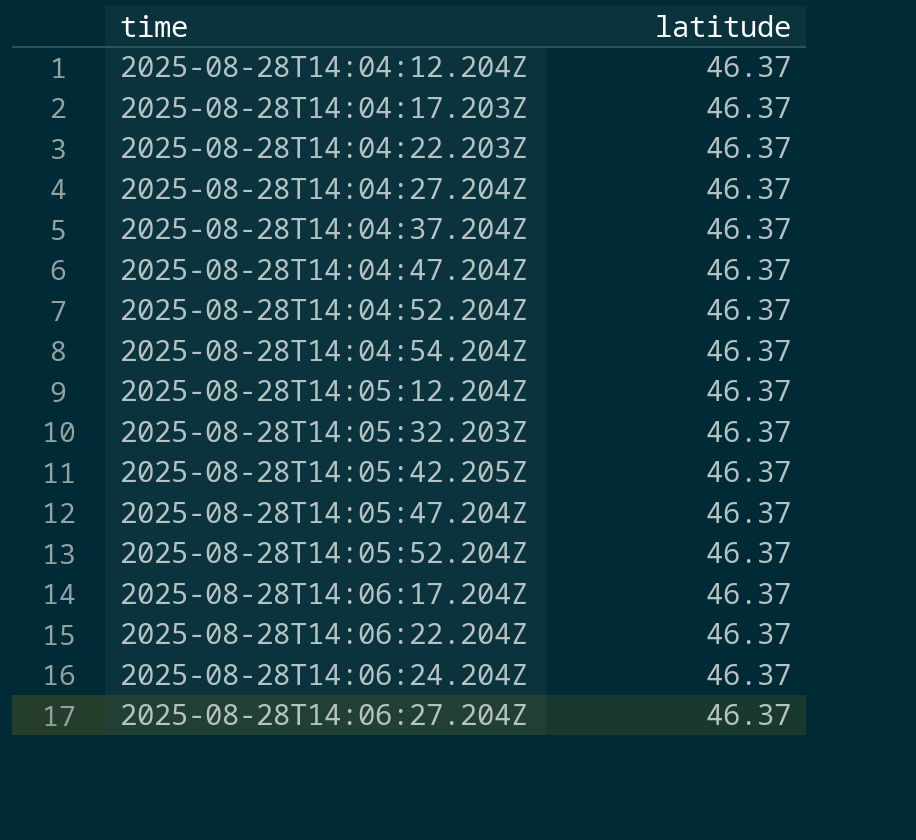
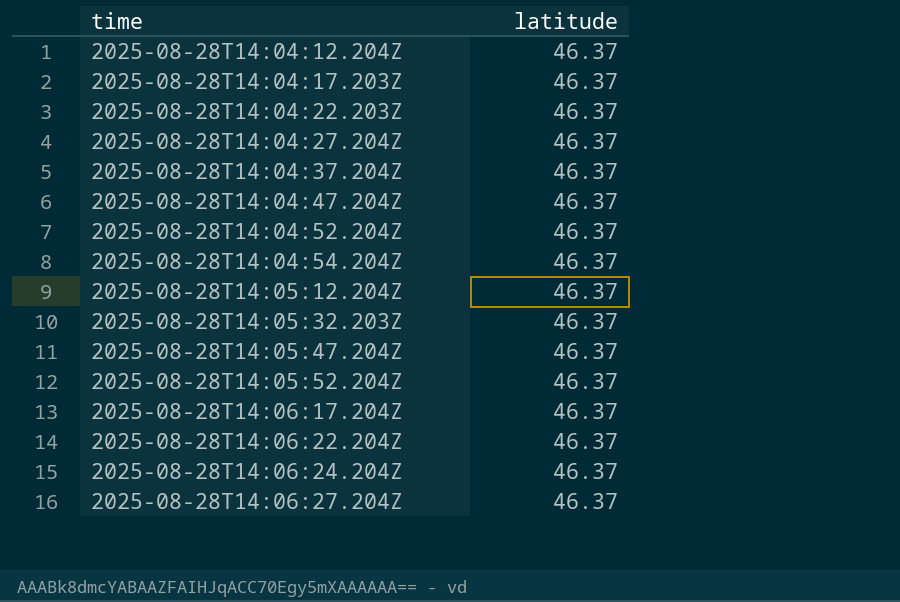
row 2025-08-28T14:05:42.205Z: 46.37 -> none

